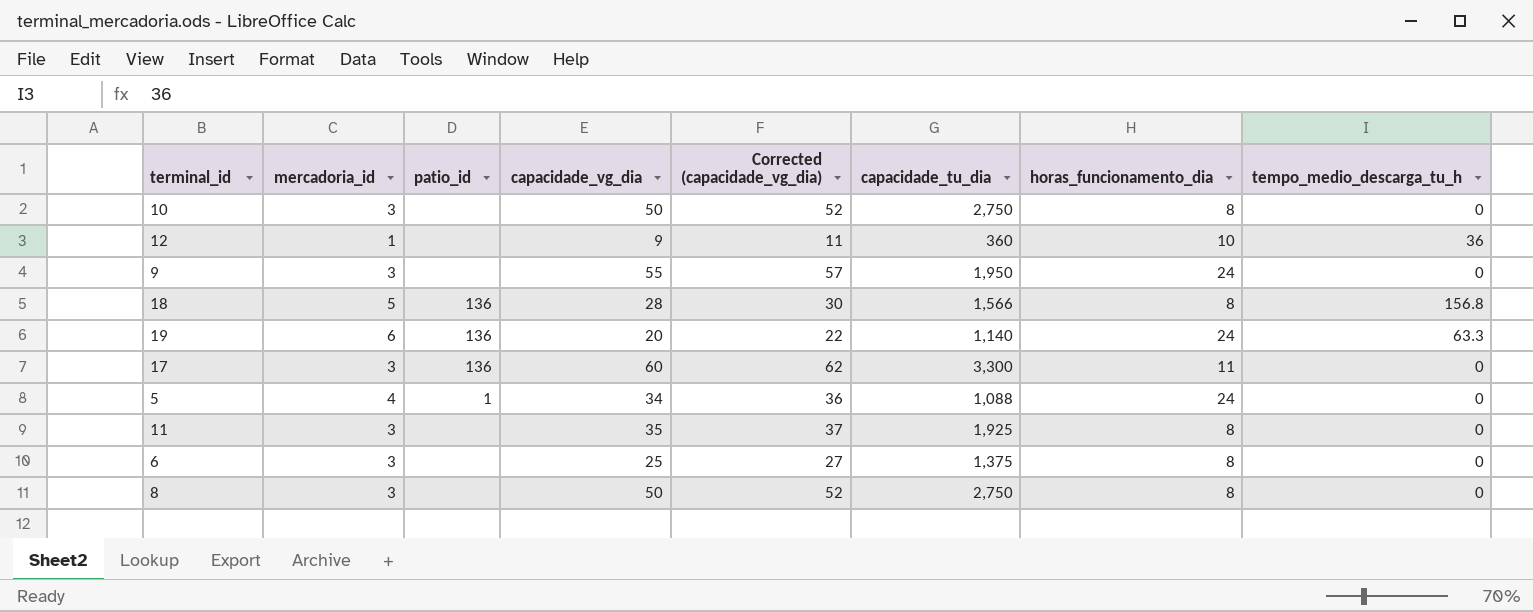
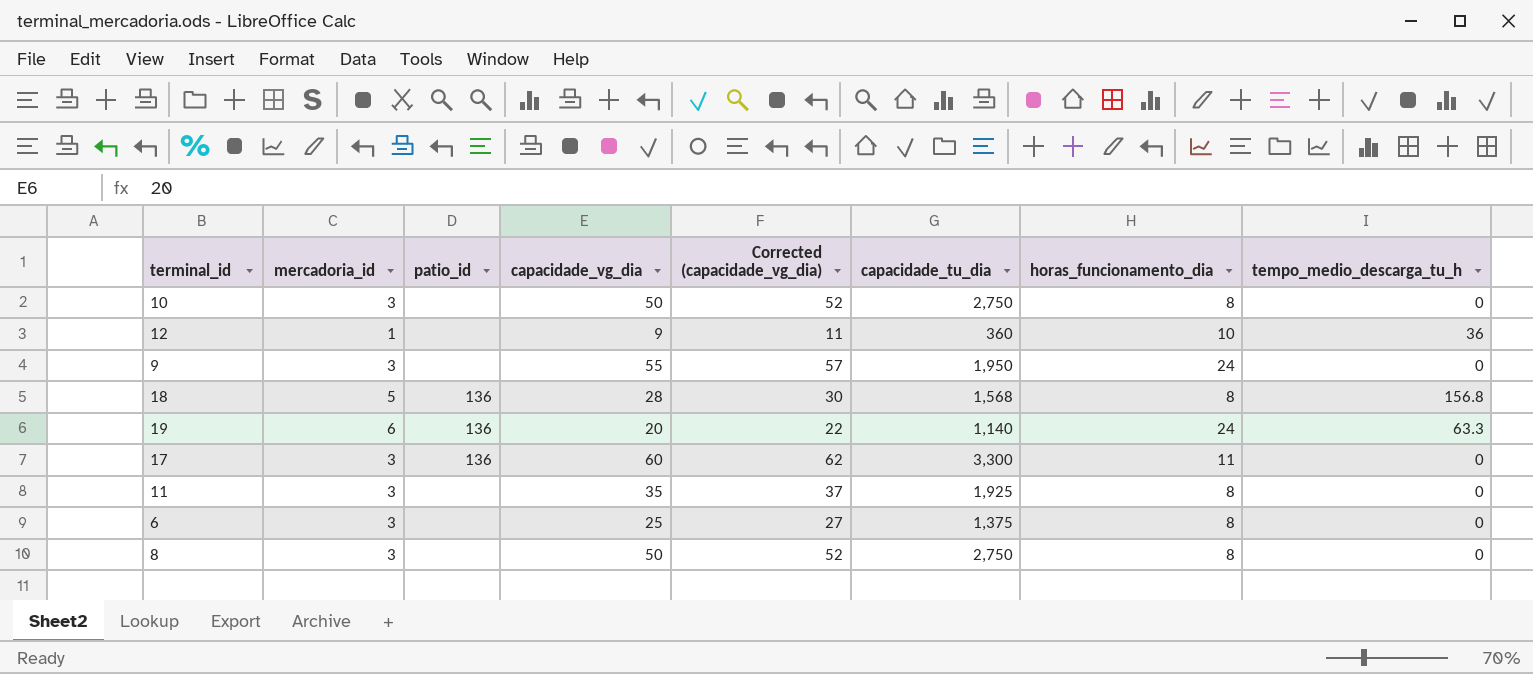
row 5: 4 | 1 | 34 | 36 | 1,088 | 24 | 0 -> none
18 | capacidade_tu_dia: 1,566 -> 1,568

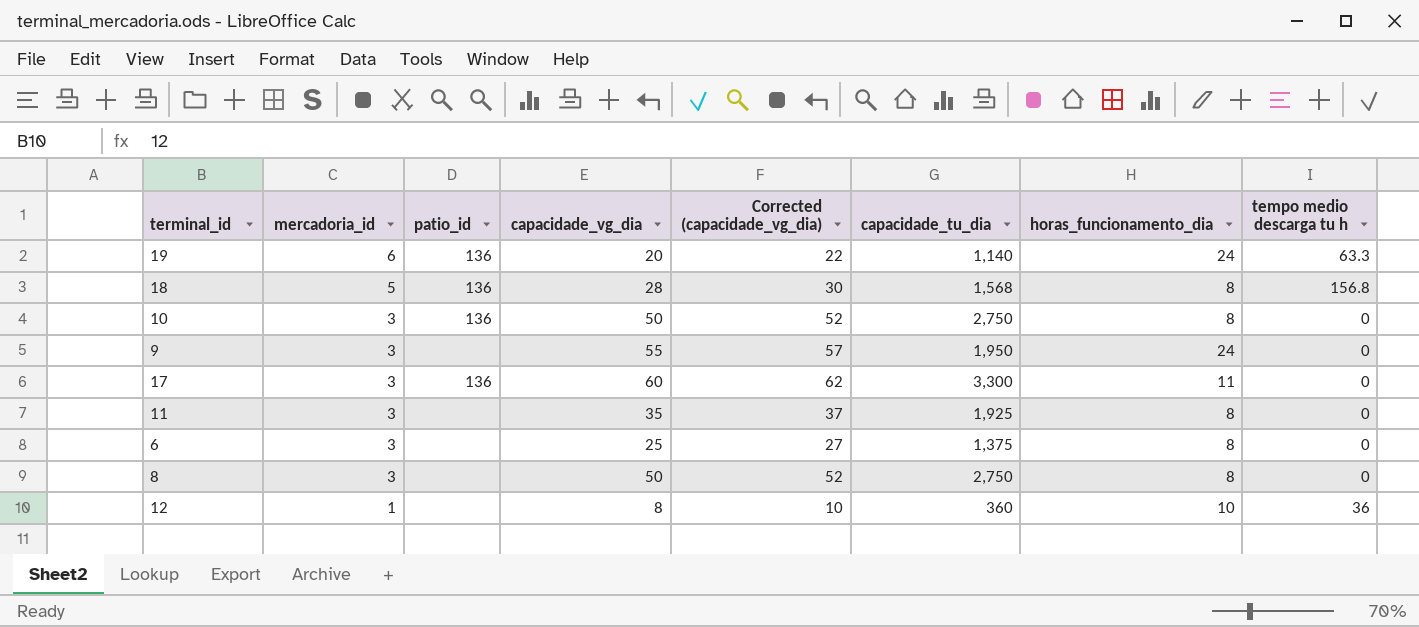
row order: none -> mercadoria_id descending
column name: tempo_medio_descarga_tu_h -> tempo medio descarga tu h
10 | patio_id: none -> 136
12 | capacidade_vg_dia: 9 -> 8
12 | Corrected (capacidade_vg_dia): 11 -> 10

